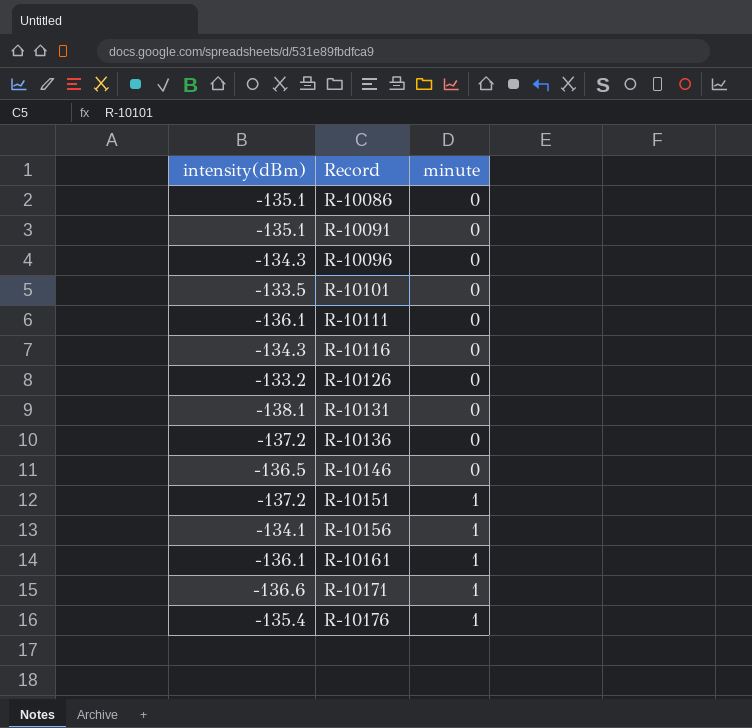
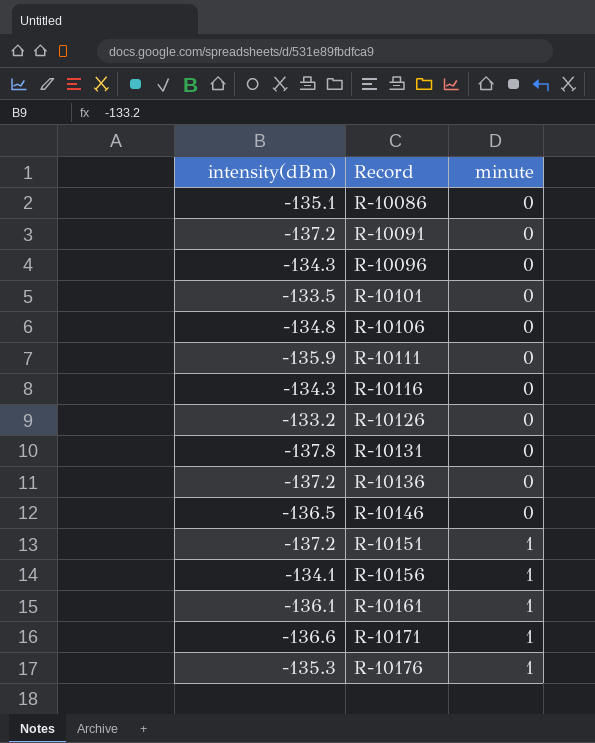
R-10091 | intensity(dBm): -135.1 -> -137.2
row R-10106: none -> -134.8 | 0
R-10111 | intensity(dBm): -136.1 -> -135.9
R-10131 | intensity(dBm): -138.1 -> -137.8
R-10176 | intensity(dBm): -135.4 -> -135.3

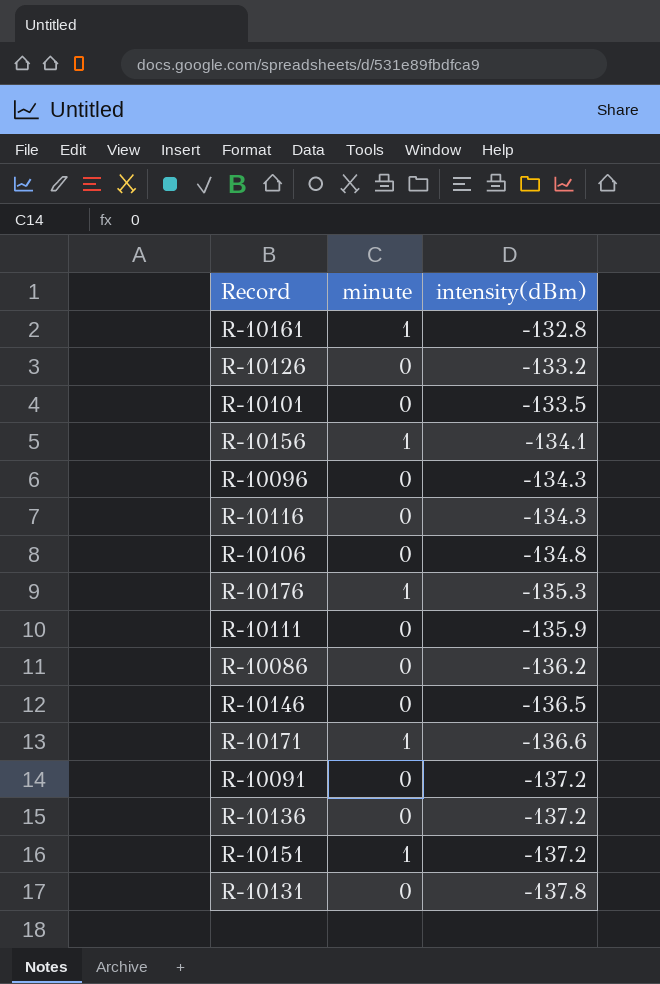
row order: Record ascending -> intensity(dBm) descending
column intensity(dBm) | position: 1 -> 3
R-10161 | intensity(dBm): -136.1 -> -132.8
R-10086 | intensity(dBm): -135.1 -> -136.2

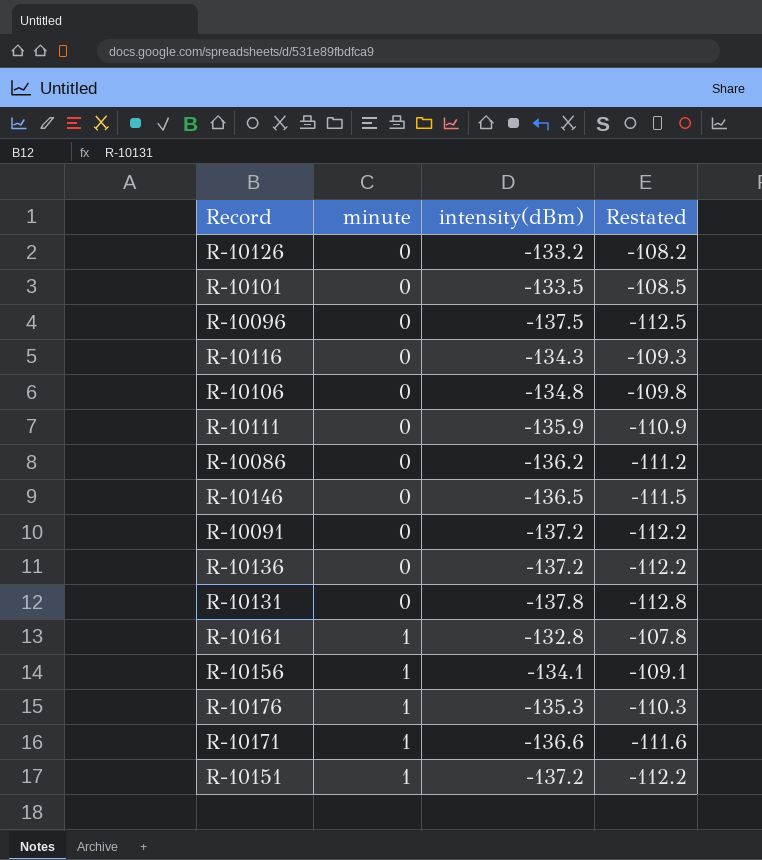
row order: intensity(dBm) descending -> minute ascending
column Restated | formula: none -> [intensity(dBm)] + 25
R-10096 | intensity(dBm): -134.3 -> -137.5

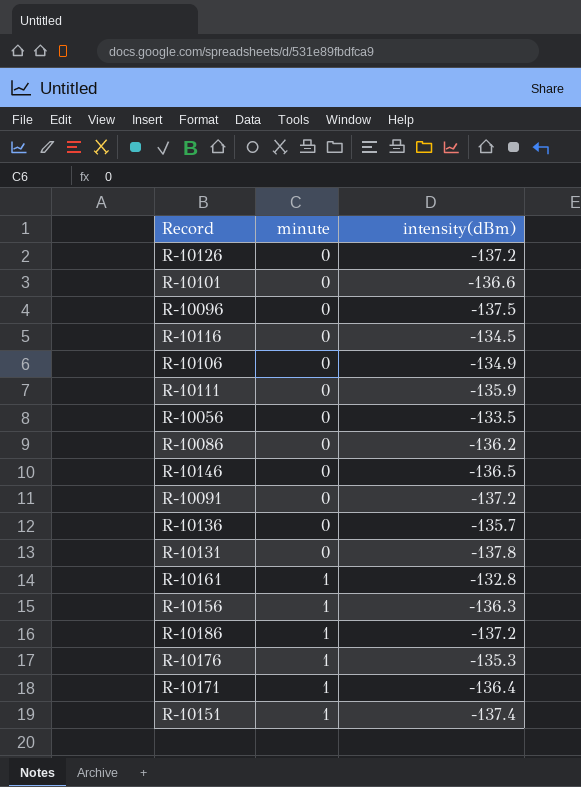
column Restated | formula: [intensity(dBm)] + 25 -> none
R-10126 | intensity(dBm): -133.2 -> -137.2
R-10101 | intensity(dBm): -133.5 -> -136.6
R-10116 | intensity(dBm): -134.3 -> -134.5
R-10106 | intensity(dBm): -134.8 -> -134.9
row R-10056: none -> 0 | -133.5
R-10136 | intensity(dBm): -137.2 -> -135.7
R-10156 | intensity(dBm): -134.1 -> -136.3
row R-10186: none -> 1 | -137.2
R-10171 | intensity(dBm): -136.6 -> -136.4
R-10151 | intensity(dBm): -137.2 -> -137.4

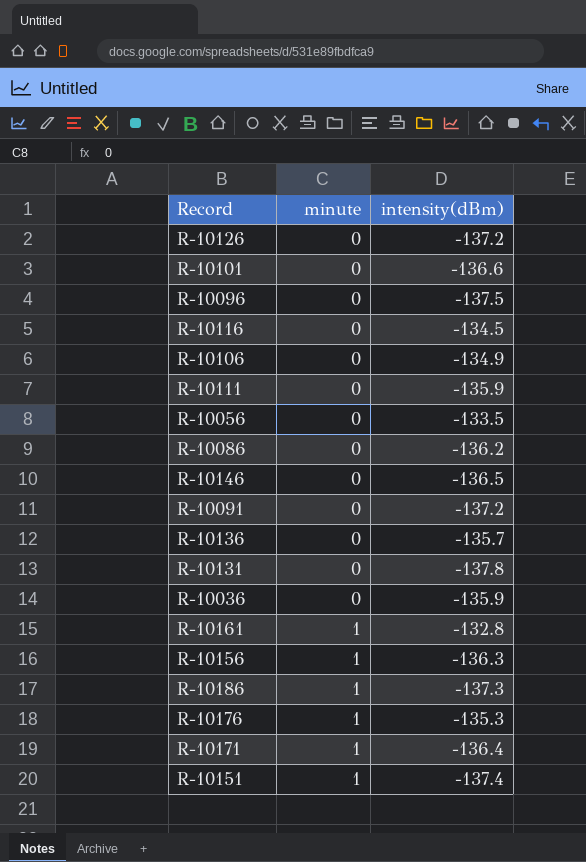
row R-10036: none -> 0 | -135.9
R-10186 | intensity(dBm): -137.2 -> -137.3

